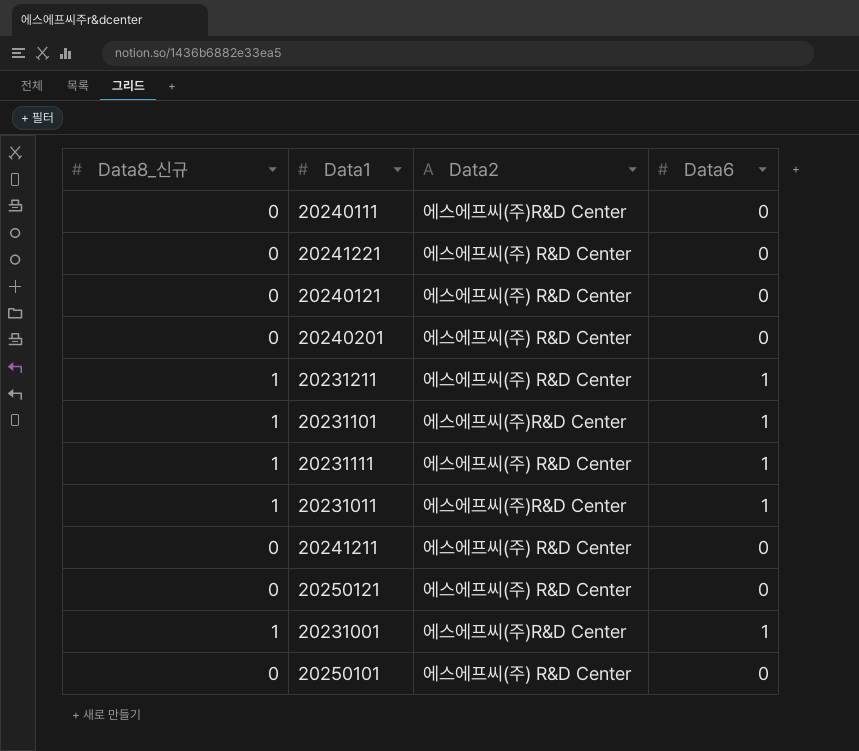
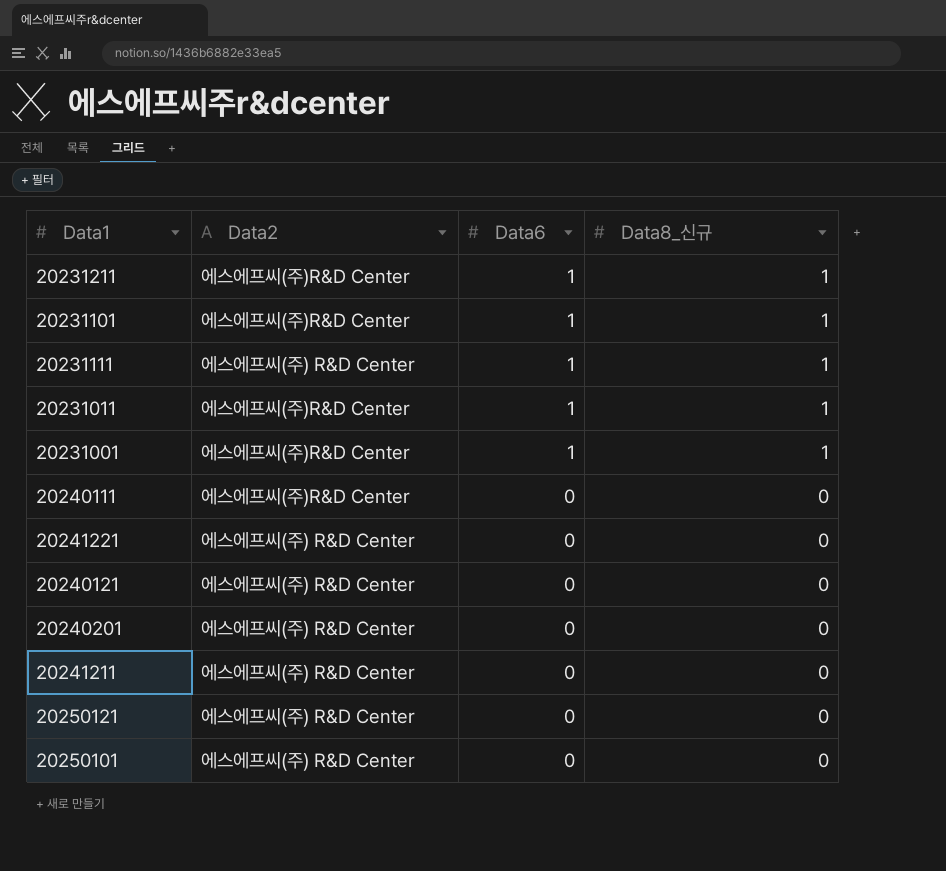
row order: none -> Data6 descending
column Data8_신규 | position: 1 -> 4
20231211 | Data2: 에스에프씨(주) R&D Center -> 에스에프씨(주)R&D Center

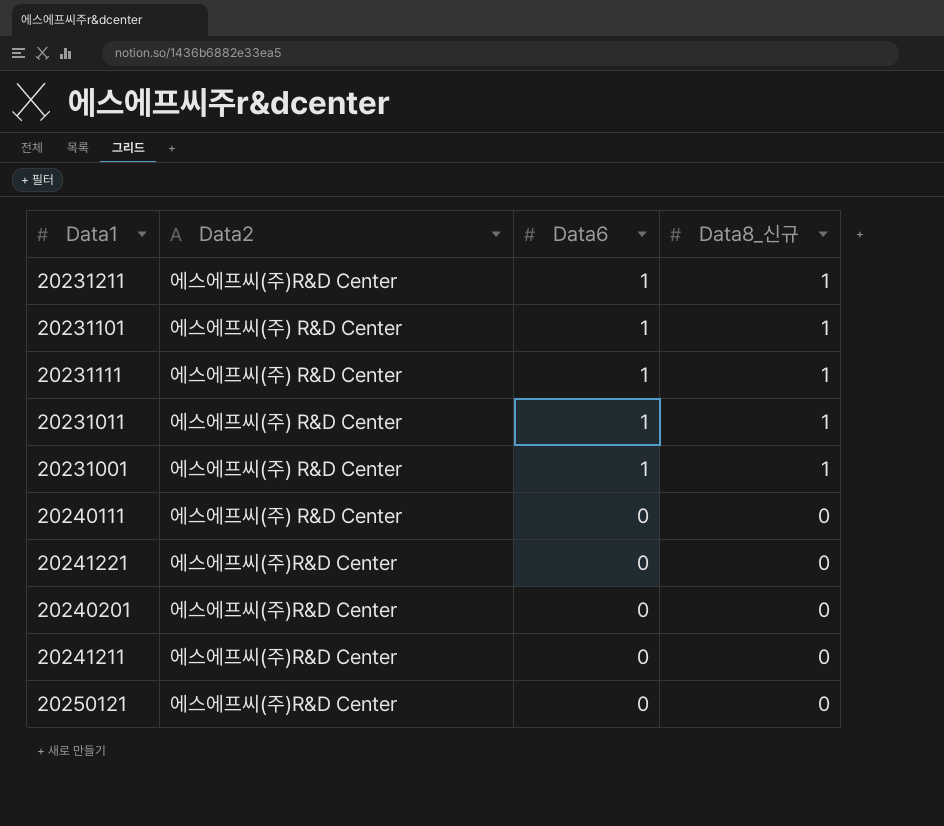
row 20240121: 에스에프씨(주) R&D Center | 0 | 0 -> none
row 20250101: 에스에프씨(주) R&D Center | 0 | 0 -> none
20231101 | Data2: 에스에프씨(주)R&D Center -> 에스에프씨(주) R&D Center
20231011 | Data2: 에스에프씨(주)R&D Center -> 에스에프씨(주) R&D Center
20231001 | Data2: 에스에프씨(주)R&D Center -> 에스에프씨(주) R&D Center
20240111 | Data2: 에스에프씨(주)R&D Center -> 에스에프씨(주) R&D Center
20241221 | Data2: 에스에프씨(주) R&D Center -> 에스에프씨(주)R&D Center
20240201 | Data2: 에스에프씨(주) R&D Center -> 에스에프씨(주)R&D Center
20241211 | Data2: 에스에프씨(주) R&D Center -> 에스에프씨(주)R&D Center
20250121 | Data2: 에스에프씨(주) R&D Center -> 에스에프씨(주)R&D Center

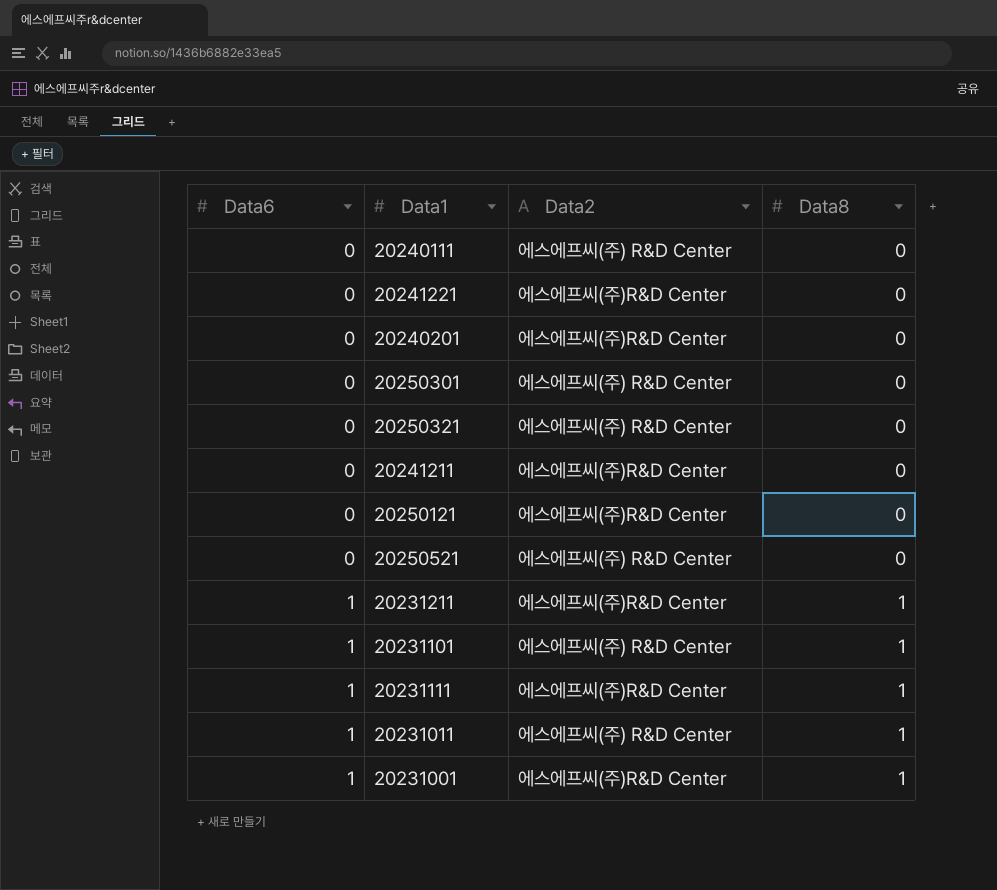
row order: Data6 descending -> Data6 ascending
column Data6 | position: 3 -> 1
column name: Data8_신규 -> Data8
row 20250301: none -> 0 | 에스에프씨(주) R&D Center | 0
row 20250321: none -> 0 | 에스에프씨(주) R&D Center | 0
row 20250521: none -> 0 | 에스에프씨(주) R&D Center | 0
20231111 | Data2: 에스에프씨(주) R&D Center -> 에스에프씨(주)R&D Center
20231001 | Data2: 에스에프씨(주) R&D Center -> 에스에프씨(주)R&D Center

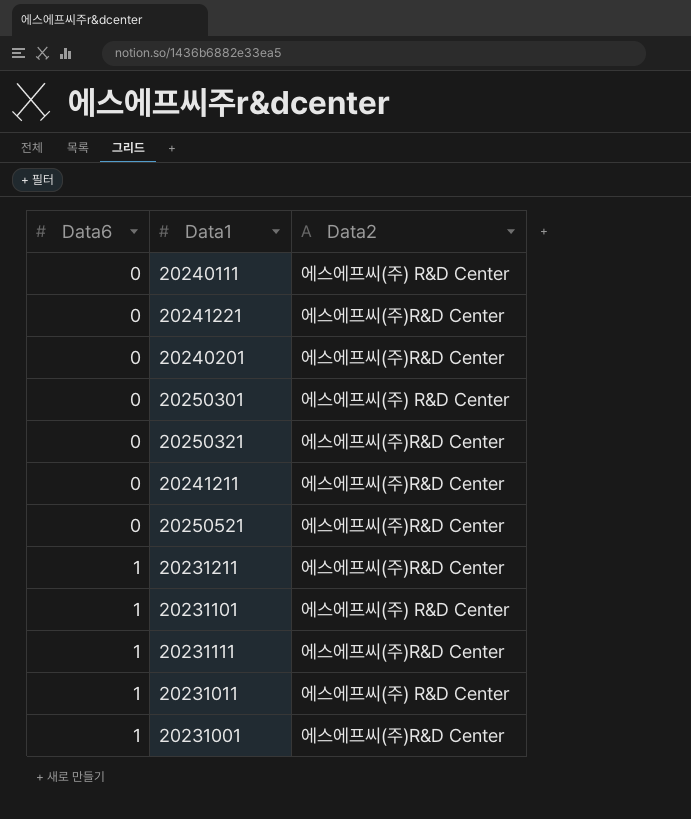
column Data8 | position: 4 -> none
row 20250121: 0 | 에스에프씨(주)R&D Center | 0 -> none
20250321 | Data2: 에스에프씨(주) R&D Center -> 에스에프씨(주)R&D Center
20250521 | Data2: 에스에프씨(주) R&D Center -> 에스에프씨(주)R&D Center

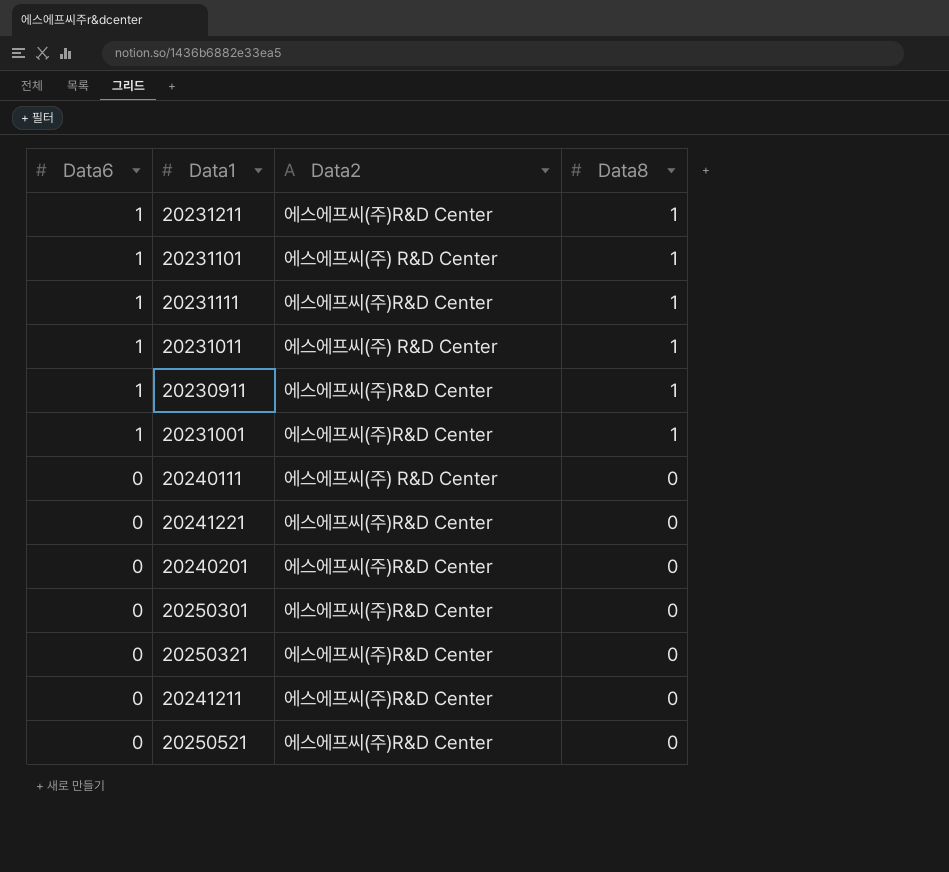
row order: Data6 ascending -> Data6 descending
column Data8 | position: none -> 4
row 20230911: none -> 1 | 에스에프씨(주)R&D Center | 1
20250301 | Data2: 에스에프씨(주) R&D Center -> 에스에프씨(주)R&D Center

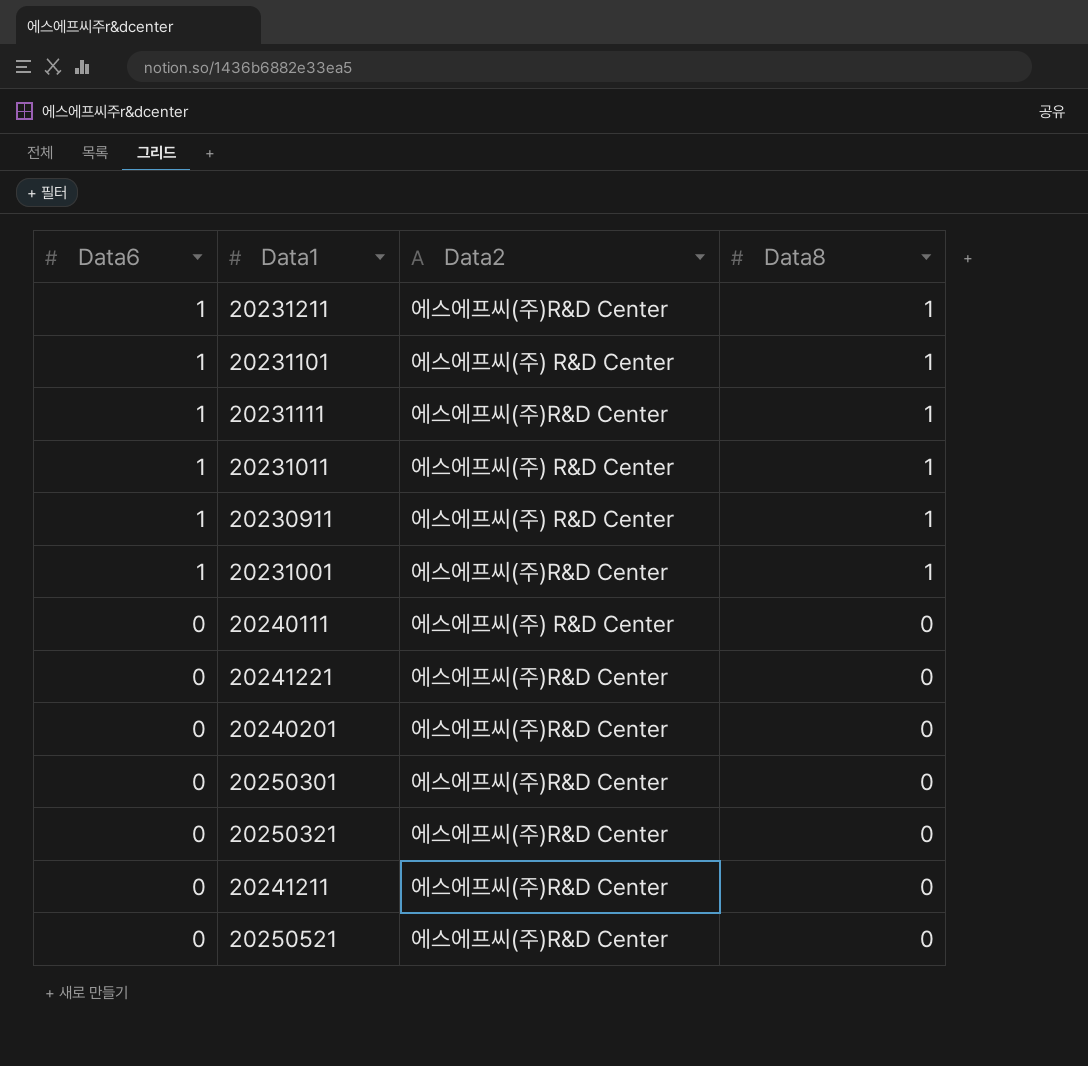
20230911 | Data2: 에스에프씨(주)R&D Center -> 에스에프씨(주) R&D Center

